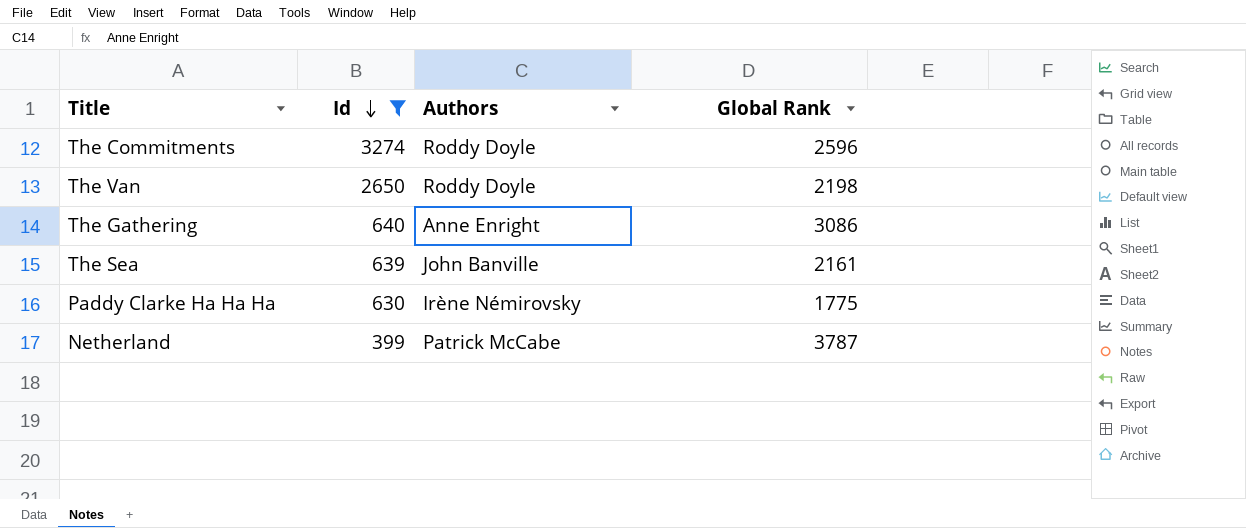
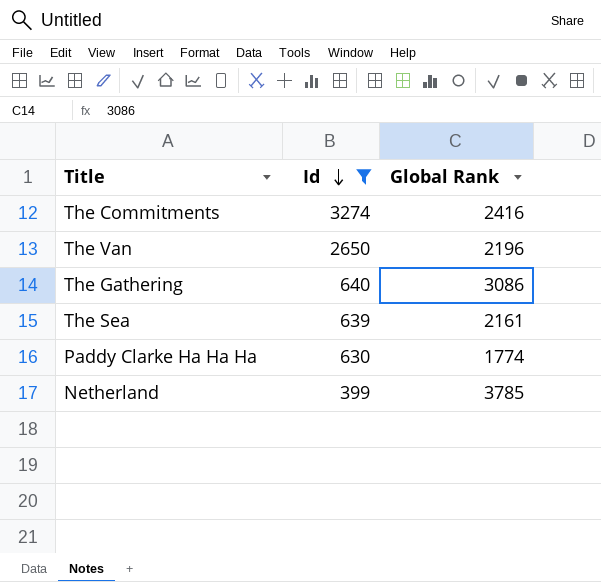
column Authors | position: 3 -> none
The Commitments | Global Rank: 2596 -> 2416
The Van | Global Rank: 2198 -> 2196
Paddy Clarke Ha Ha Ha | Global Rank: 1775 -> 1774
Netherland | Global Rank: 3787 -> 3785

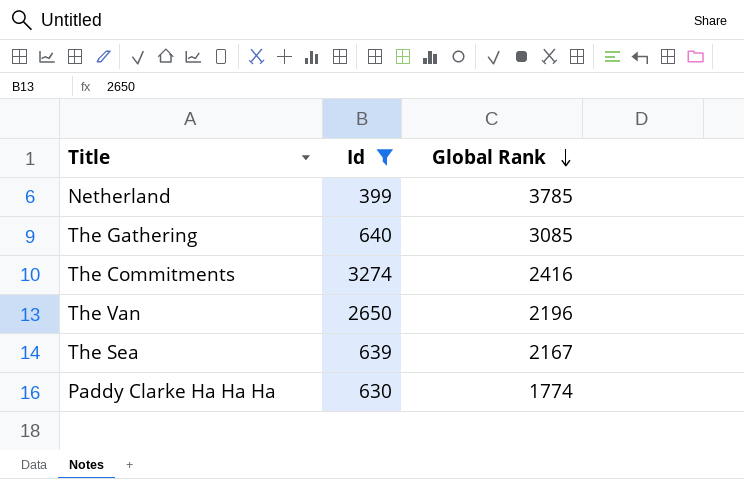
row order: Id descending -> Global Rank descending
The Gathering | Global Rank: 3086 -> 3085
The Sea | Global Rank: 2161 -> 2167

